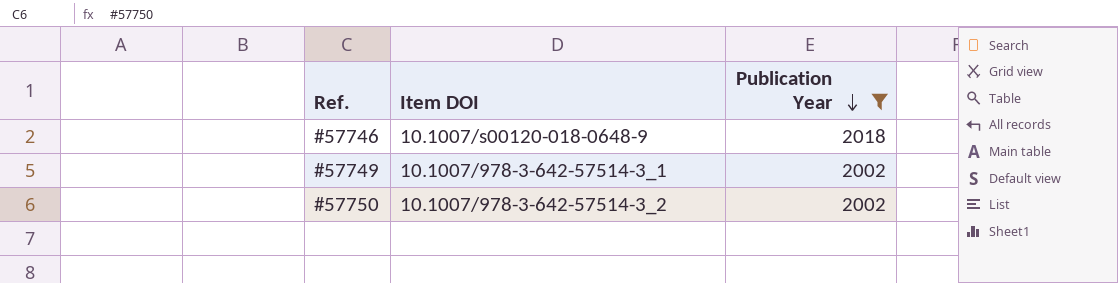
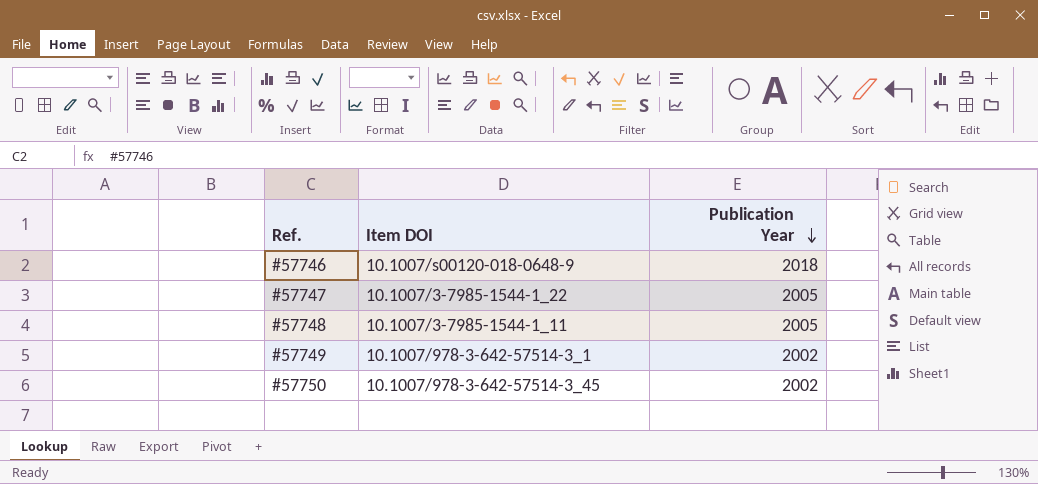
filter: Publication Year != 2005 -> none
#57750 | Item DOI: 10.1007/978-3-642-57514-3_2 -> 10.1007/978-3-642-57514-3_45

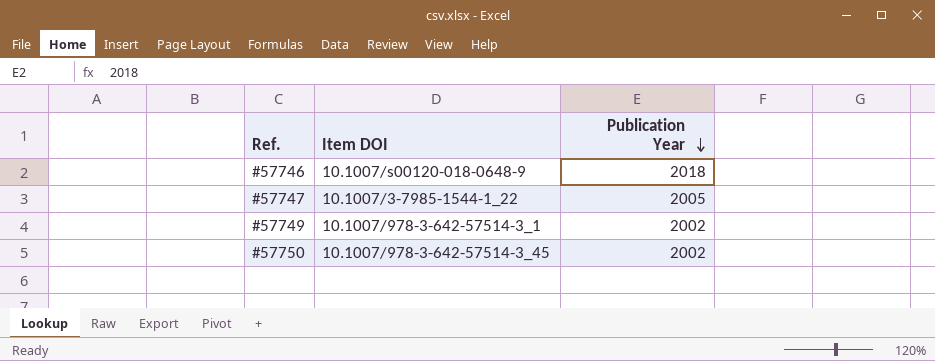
row #57748: 10.1007/3-7985-1544-1_11 | 2005 -> none

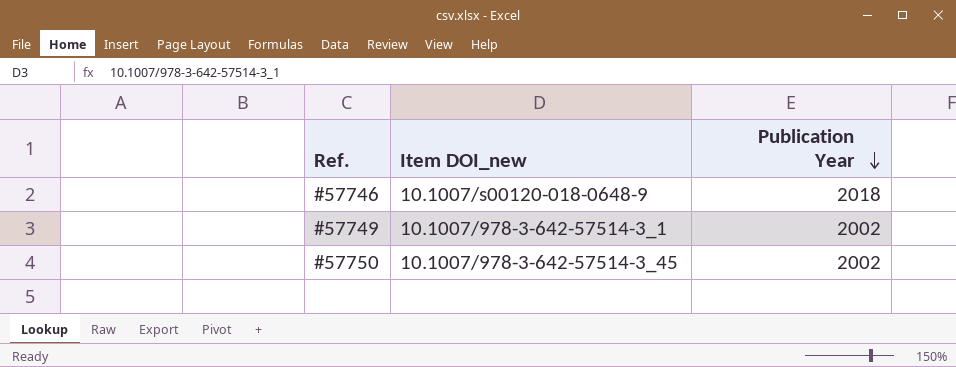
column name: Item DOI -> Item DOI_new
row #57747: 10.1007/3-7985-1544-1_22 | 2005 -> none

